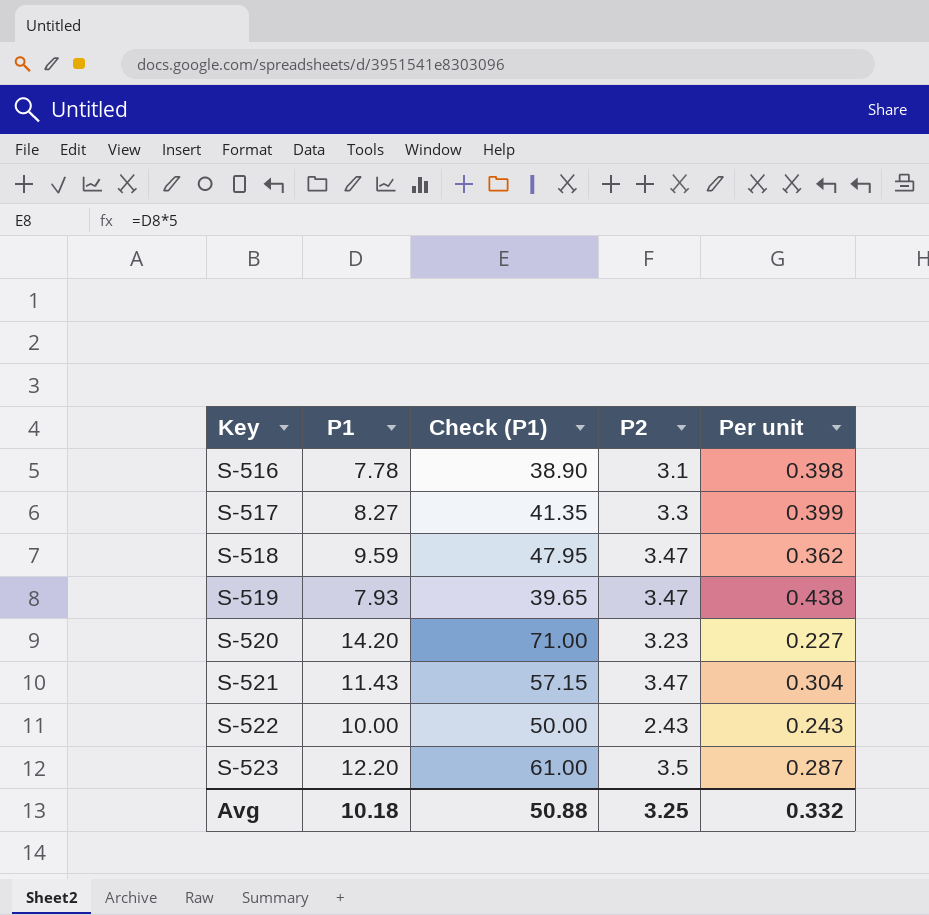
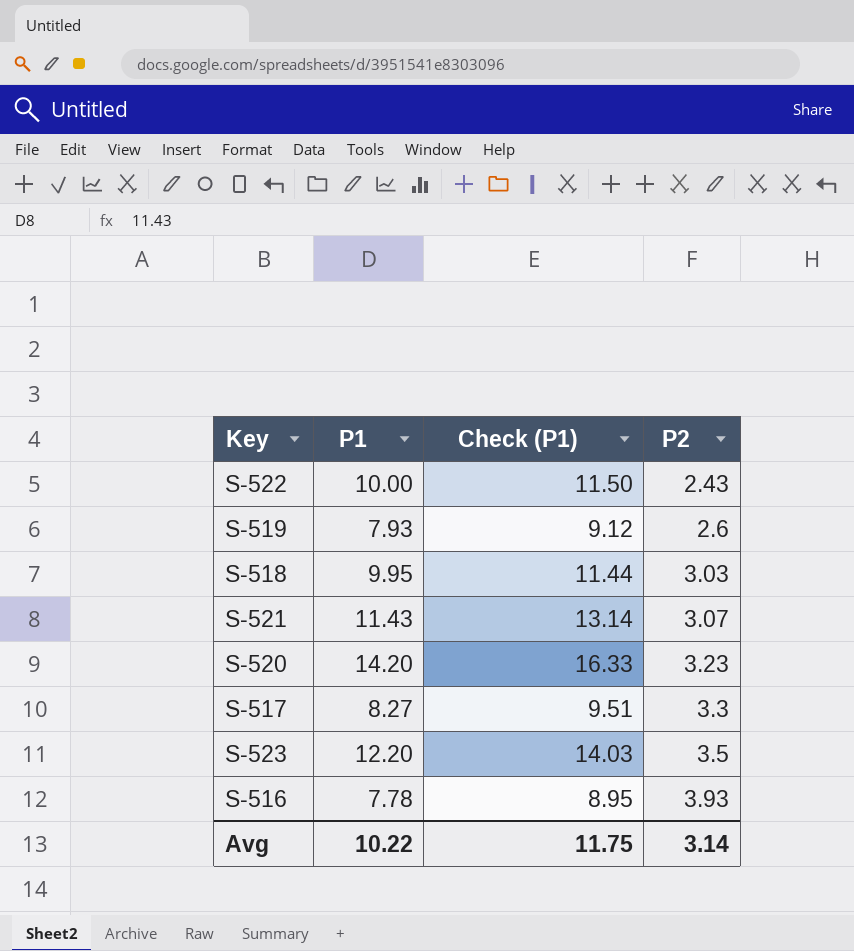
row order: Key ascending -> P2 ascending
column Per unit | formula: [P2] / [P1] -> none
column Check (P1) | formula: [P1] * 5 -> [P1] * 1.15
S-519 | P2: 3.47 -> 2.6
S-518 | P1: 9.59 -> 9.95
S-518 | P2: 3.47 -> 3.03
S-521 | P2: 3.47 -> 3.07
S-516 | P2: 3.1 -> 3.93
Avg | P1: 10.18 -> 10.22
Avg | Check (P1): 50.88 -> 11.75
Avg | P2: 3.25 -> 3.14

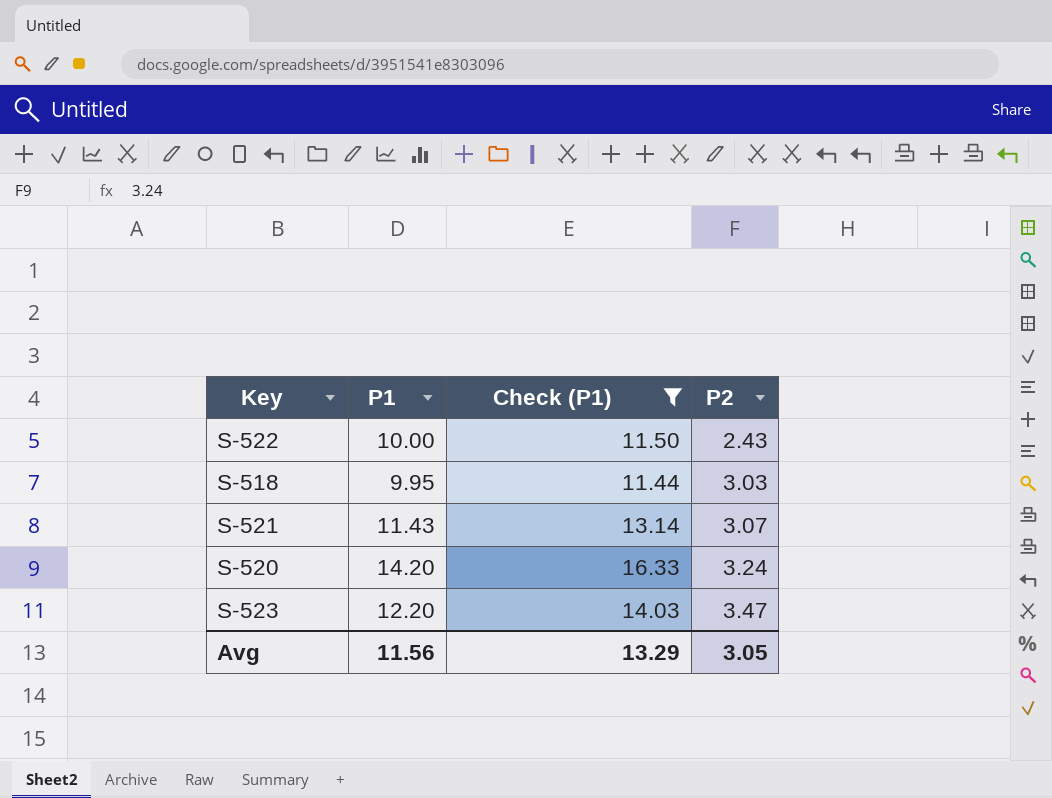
filter: none -> Check (P1) >= 11.44
S-520 | P2: 3.23 -> 3.24
S-523 | P2: 3.5 -> 3.47
Avg | P1: 10.22 -> 11.56
Avg | Check (P1): 11.75 -> 13.29
Avg | P2: 3.14 -> 3.05

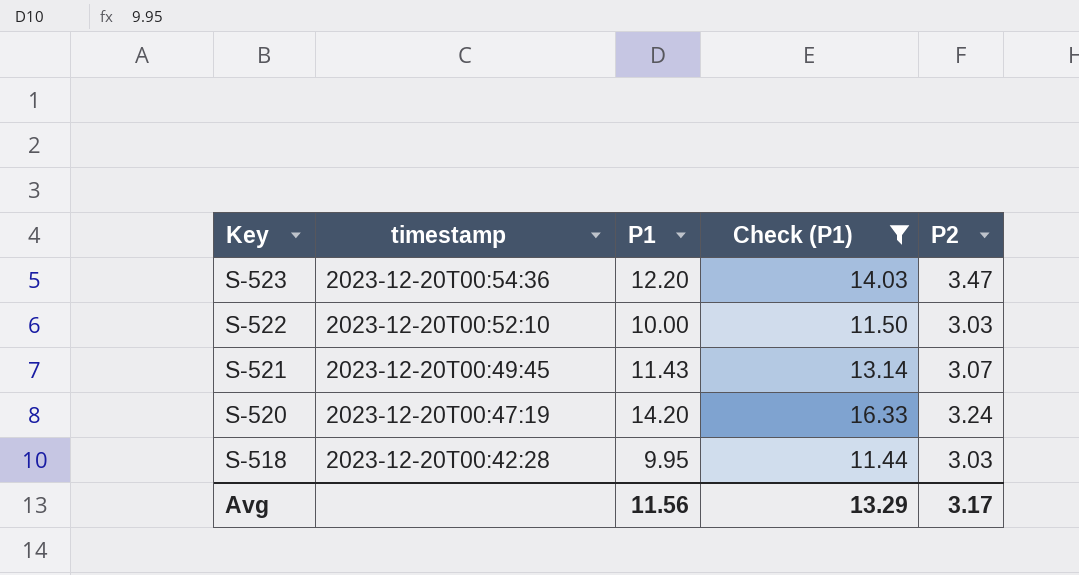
row order: P2 ascending -> Key descending
column timestamp | position: none -> 2
S-522 | P2: 2.43 -> 3.03
Avg | P2: 3.05 -> 3.17

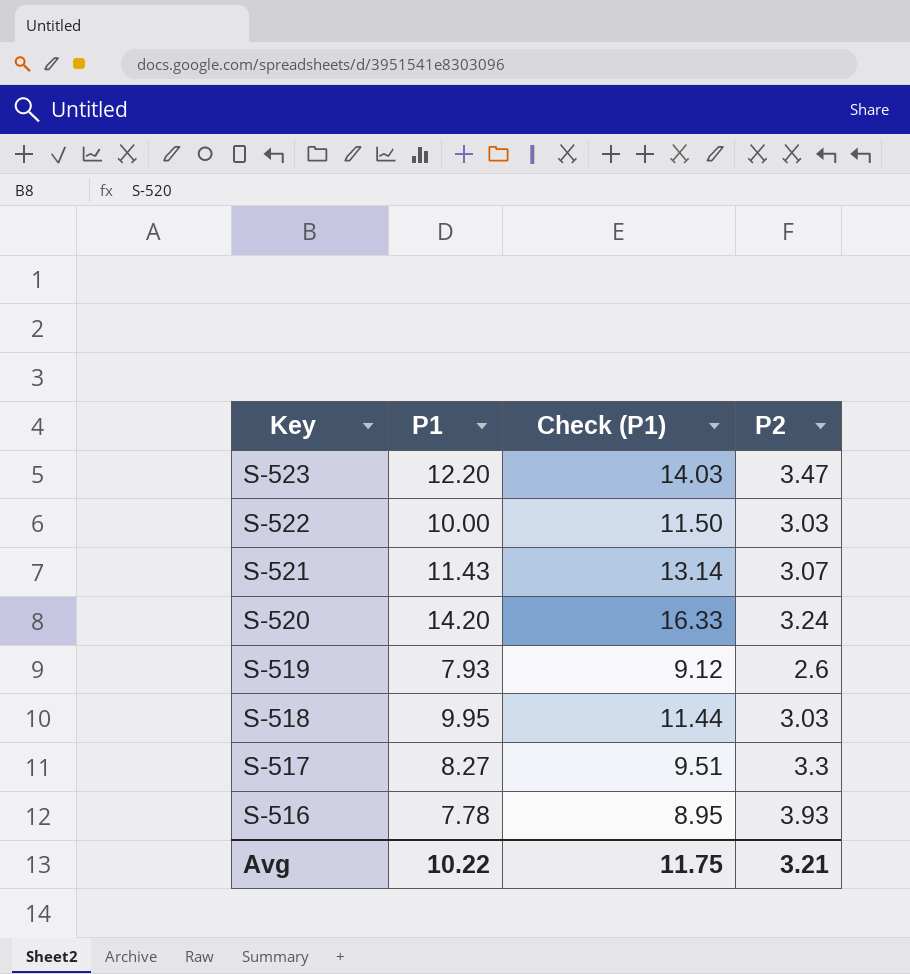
filter: Check (P1) >= 11.44 -> none
column timestamp | position: 2 -> none
Avg | P1: 11.56 -> 10.22
Avg | Check (P1): 13.29 -> 11.75
Avg | P2: 3.17 -> 3.21

